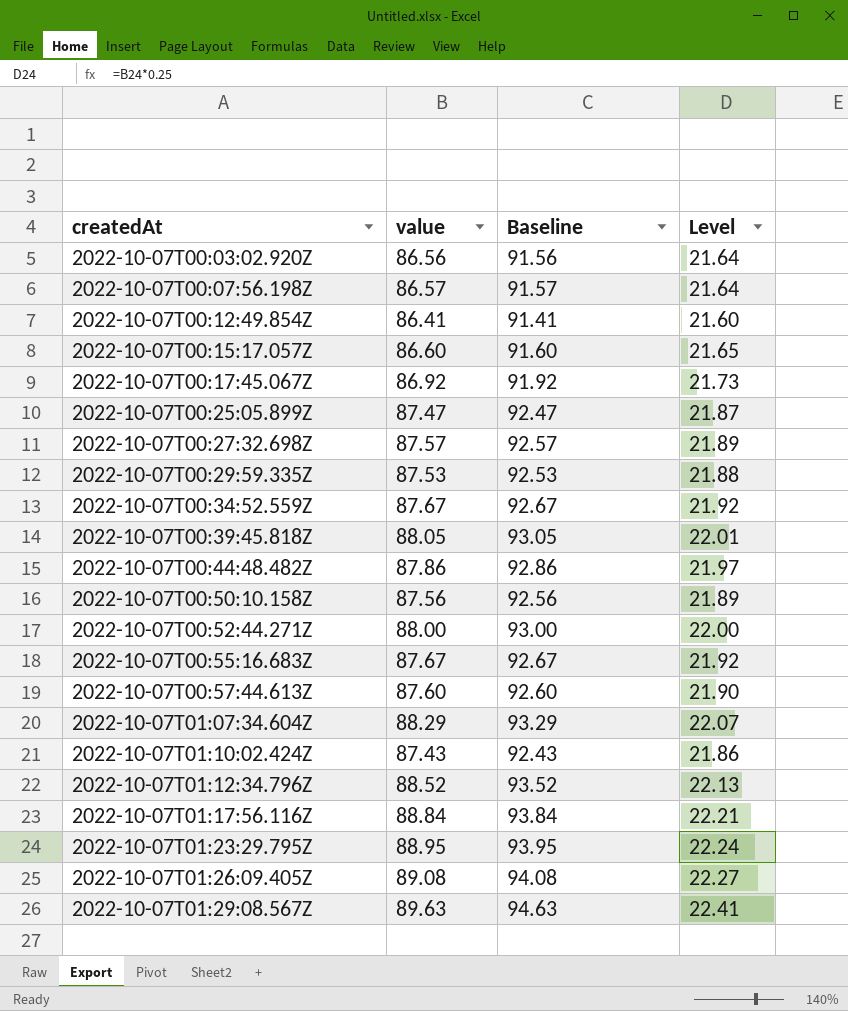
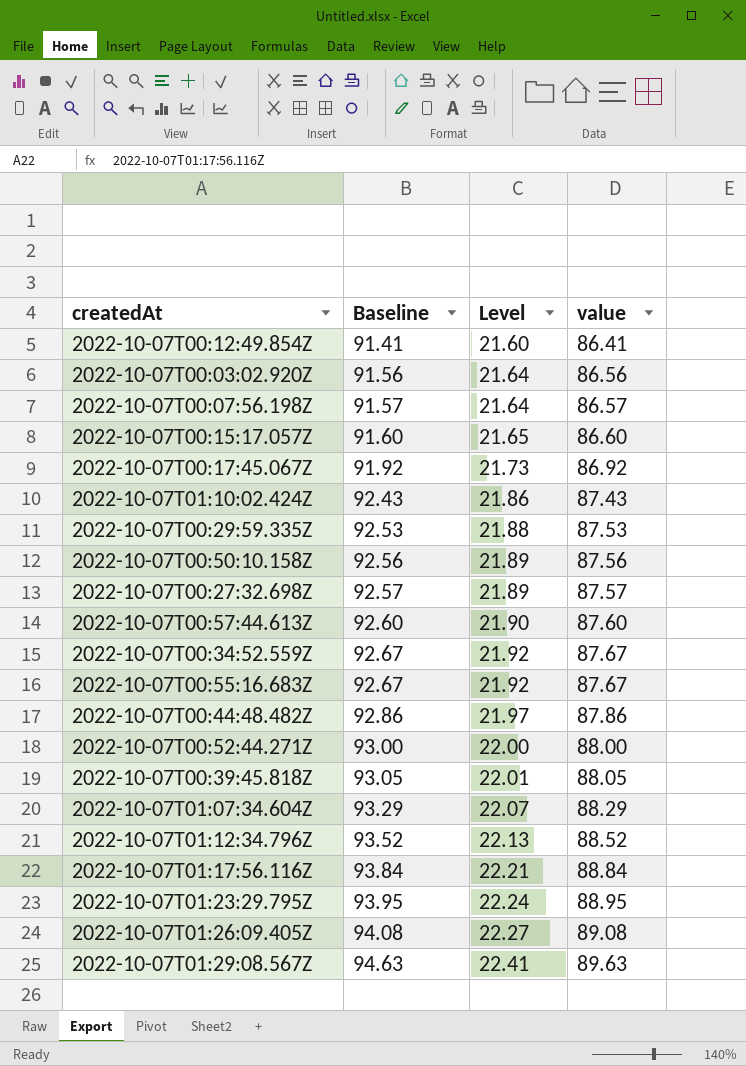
row order: createdAt ascending -> Baseline ascending
column value | position: 2 -> 4
row 2022-10-07T00:25:05.899Z: 87.47 | 92.47 | 21.87 -> none

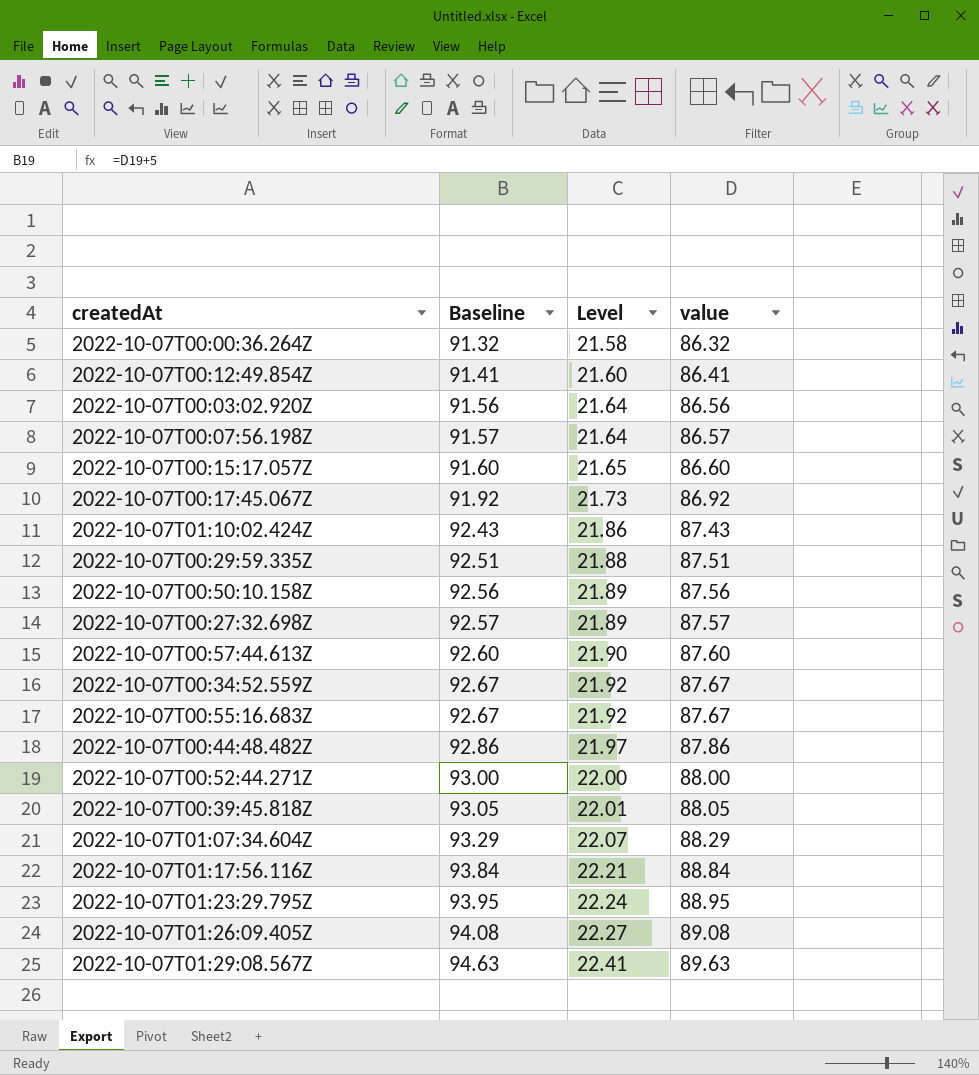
row 2022-10-07T01:12:34.796Z: 93.52 | 22.13 | 88.52 -> none
row 2022-10-07T00:00:36.264Z: none -> 91.32 | 21.58 | 86.32
2022-10-07T00:29:59.335Z | Baseline: 92.53 -> 92.51
2022-10-07T00:29:59.335Z | value: 87.53 -> 87.51

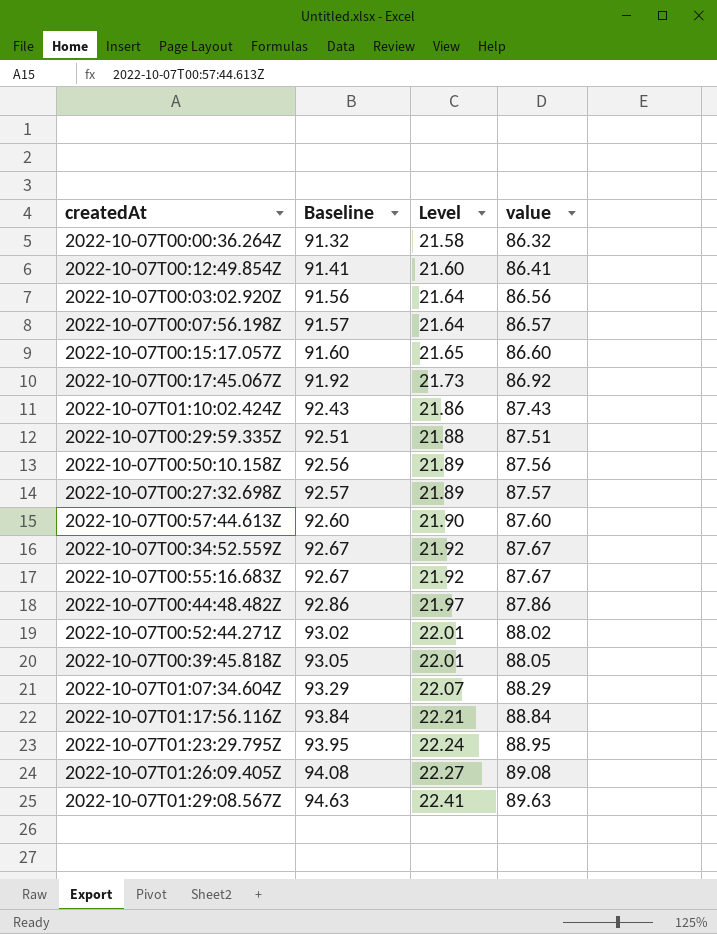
2022-10-07T00:52:44.271Z | Baseline: 93.00 -> 93.02
2022-10-07T00:52:44.271Z | Level: 22.00 -> 22.01
2022-10-07T00:52:44.271Z | value: 88.00 -> 88.02

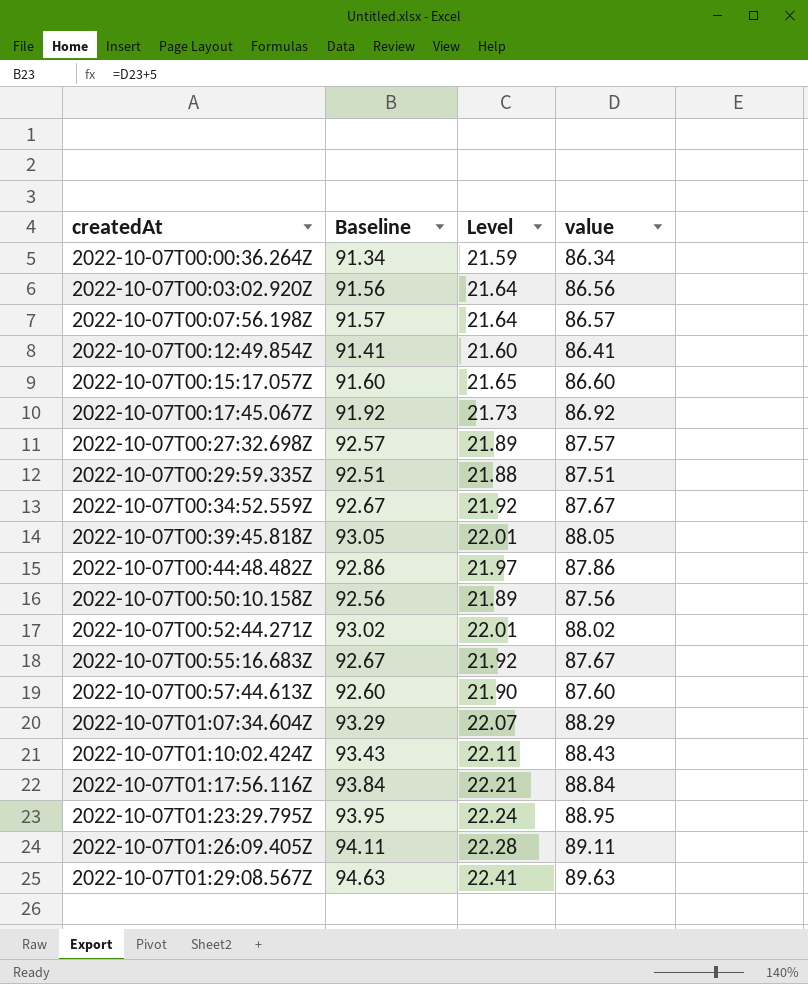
row order: Baseline ascending -> createdAt ascending
2022-10-07T00:00:36.264Z | Baseline: 91.32 -> 91.34
2022-10-07T00:00:36.264Z | Level: 21.58 -> 21.59
2022-10-07T00:00:36.264Z | value: 86.32 -> 86.34
2022-10-07T01:10:02.424Z | Baseline: 92.43 -> 93.43
2022-10-07T01:10:02.424Z | Level: 21.86 -> 22.11
2022-10-07T01:10:02.424Z | value: 87.43 -> 88.43
2022-10-07T01:26:09.405Z | Baseline: 94.08 -> 94.11
2022-10-07T01:26:09.405Z | Level: 22.27 -> 22.28
2022-10-07T01:26:09.405Z | value: 89.08 -> 89.11

